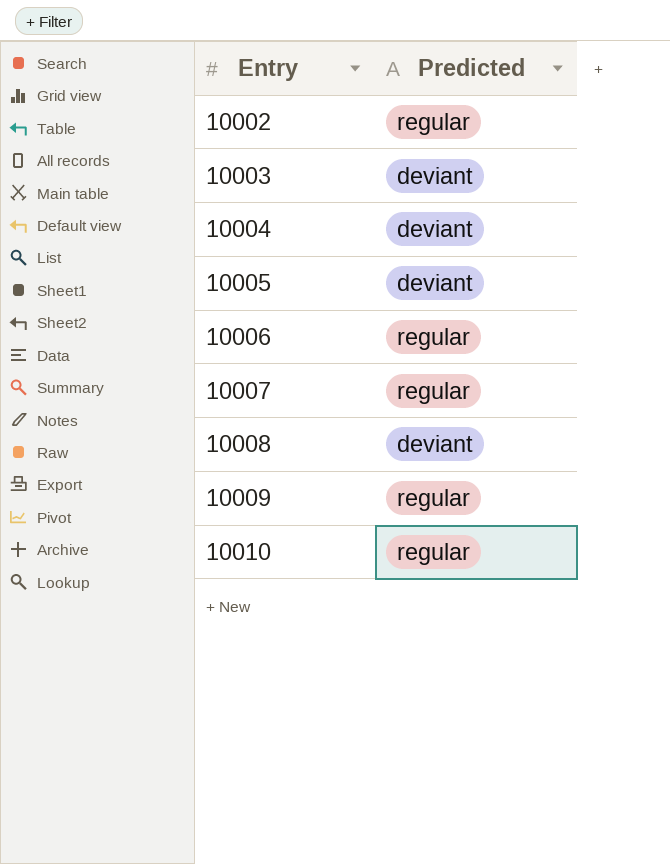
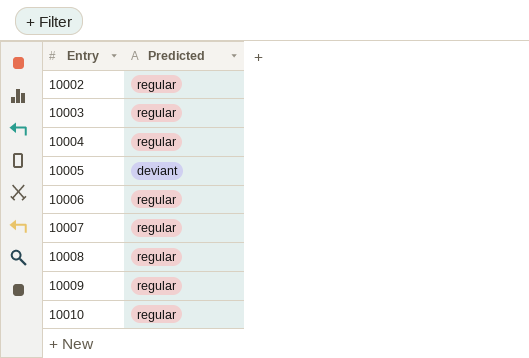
10003 | Predicted: deviant -> regular
10004 | Predicted: deviant -> regular
10008 | Predicted: deviant -> regular

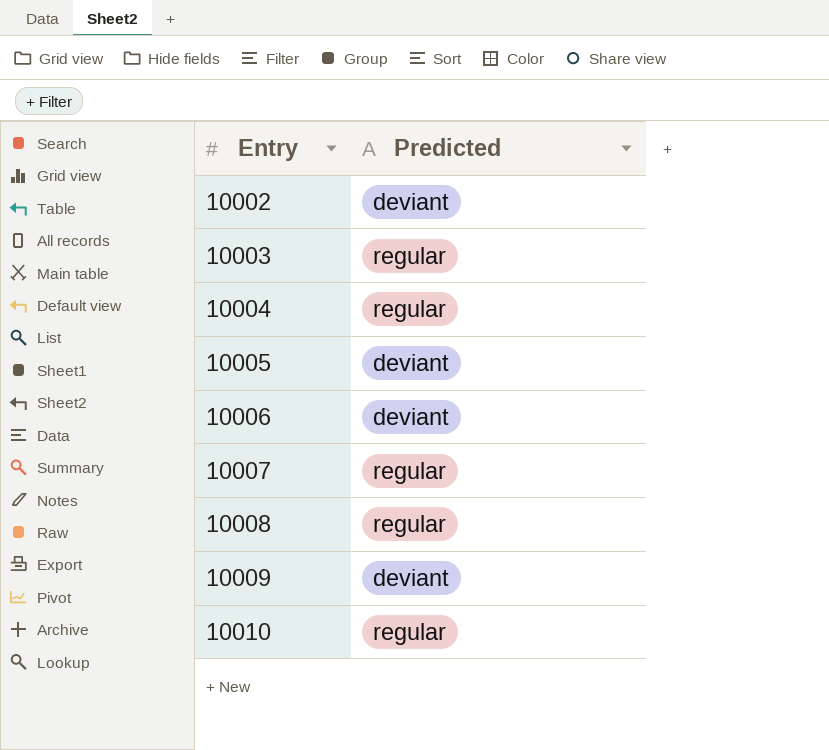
10002 | Predicted: regular -> deviant
10006 | Predicted: regular -> deviant
10009 | Predicted: regular -> deviant

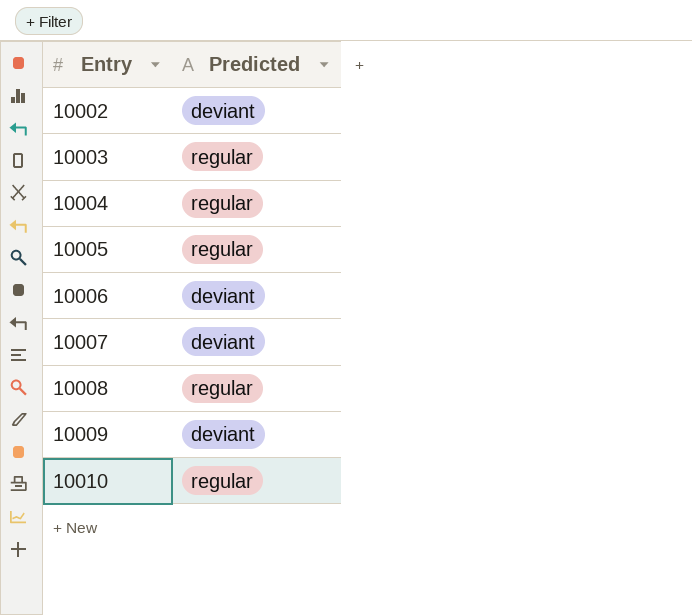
10005 | Predicted: deviant -> regular
10007 | Predicted: regular -> deviant

